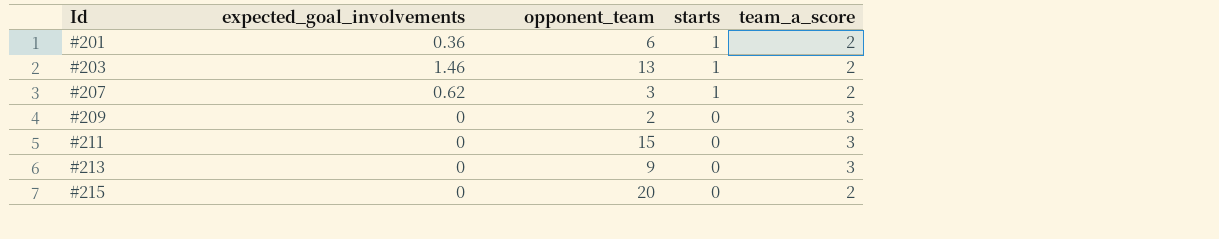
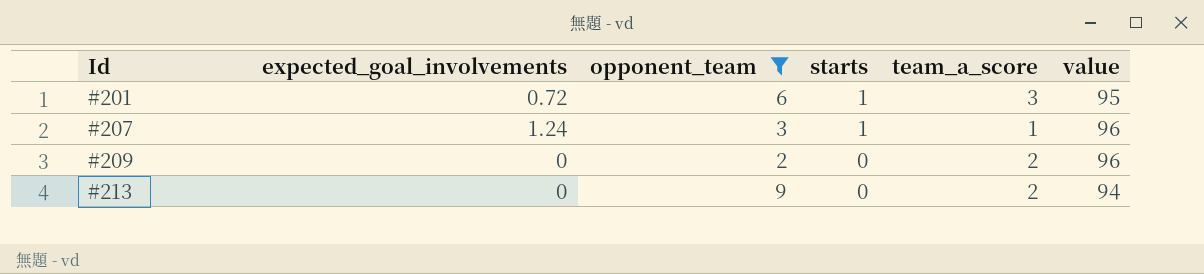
filter: none -> opponent_team <= 9
column value | position: none -> 6
#201 | expected_goal_involvements: 0.36 -> 0.72
#201 | team_a_score: 2 -> 3
#207 | expected_goal_involvements: 0.62 -> 1.24
#207 | team_a_score: 2 -> 1
#209 | team_a_score: 3 -> 2
#213 | team_a_score: 3 -> 2

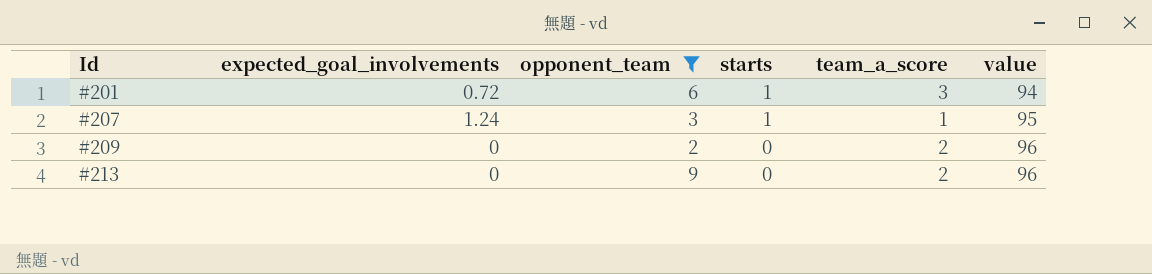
#201 | value: 95 -> 94
#207 | value: 96 -> 95
#213 | value: 94 -> 96

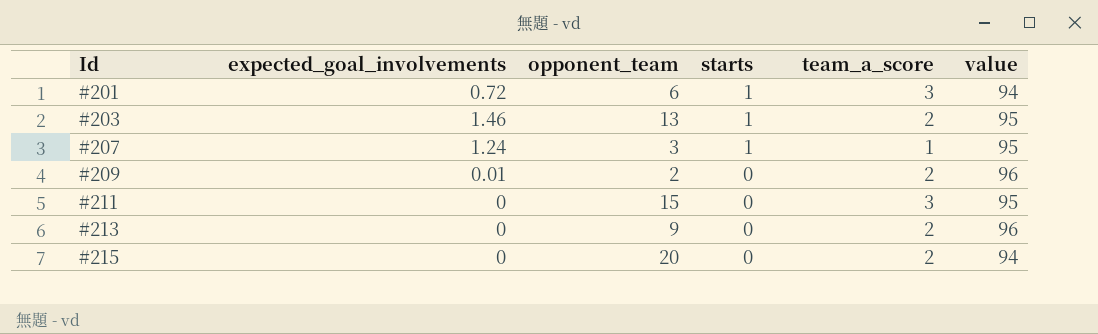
filter: opponent_team <= 9 -> none
#209 | expected_goal_involvements: 0 -> 0.01

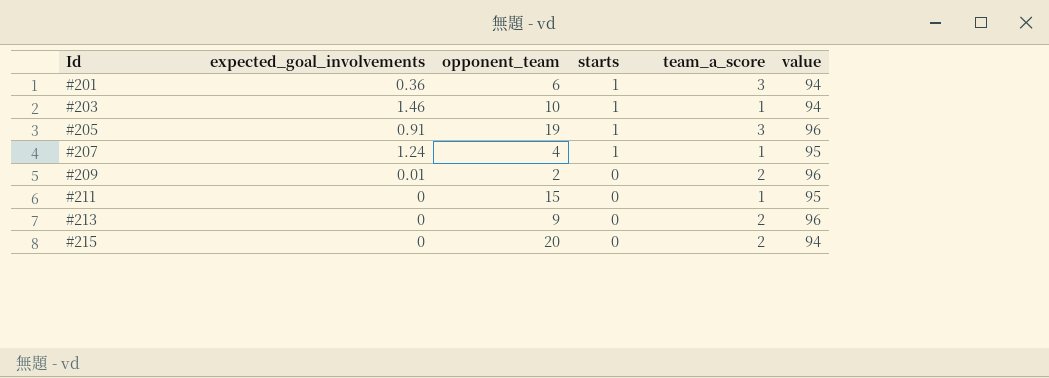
#201 | expected_goal_involvements: 0.72 -> 0.36
#203 | opponent_team: 13 -> 10
#203 | team_a_score: 2 -> 1
#203 | value: 95 -> 94
row #205: none -> 0.91 | 19 | 1 | 3 | 96
#207 | opponent_team: 3 -> 4
#211 | team_a_score: 3 -> 1

